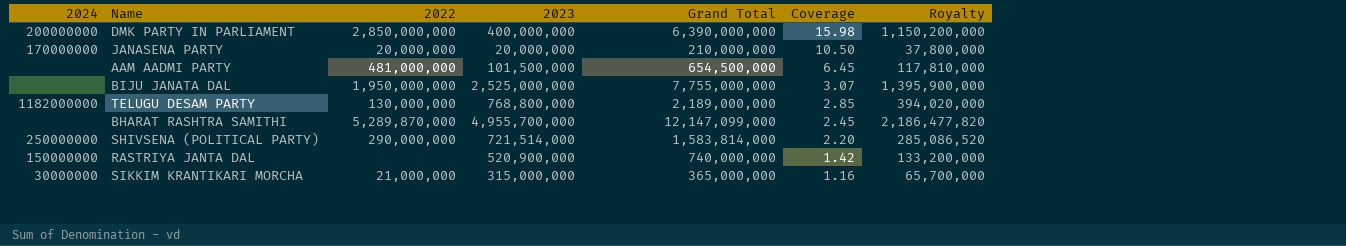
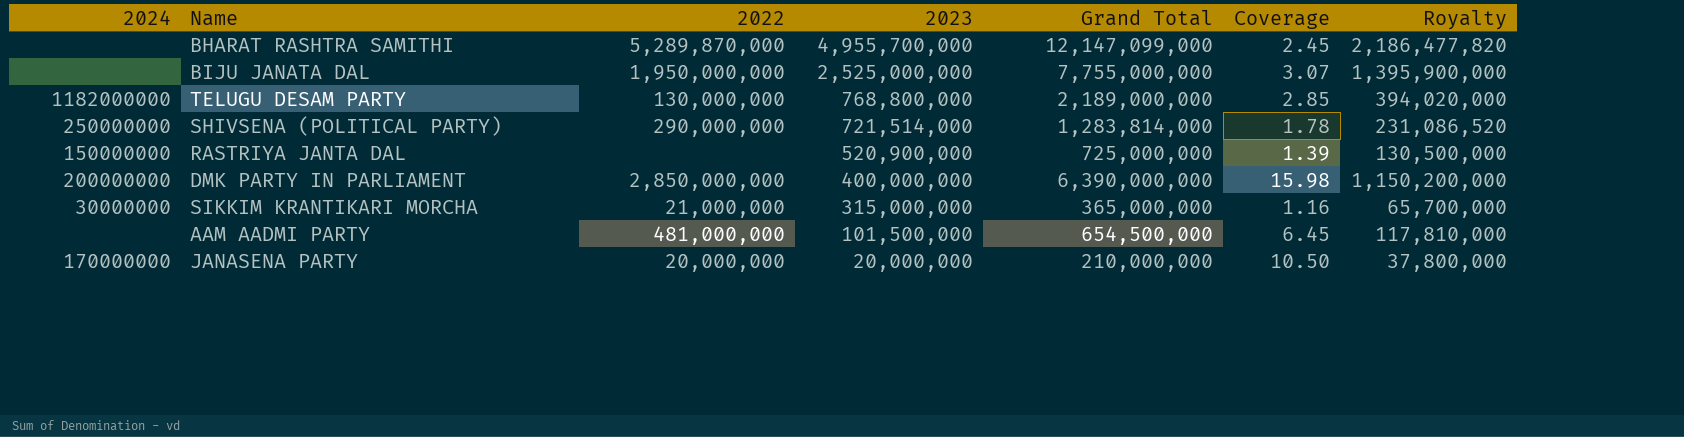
row order: Coverage descending -> 2023 descending
SHIVSENA (POLITICAL PARTY) | Grand Total: 1,583,814,000 -> 1,283,814,000
SHIVSENA (POLITICAL PARTY) | Coverage: 2.20 -> 1.78
SHIVSENA (POLITICAL PARTY) | Royalty: 285,086,520 -> 231,086,520
RASTRIYA JANTA DAL | Grand Total: 740,000,000 -> 725,000,000
RASTRIYA JANTA DAL | Coverage: 1.42 -> 1.39
RASTRIYA JANTA DAL | Royalty: 133,200,000 -> 130,500,000

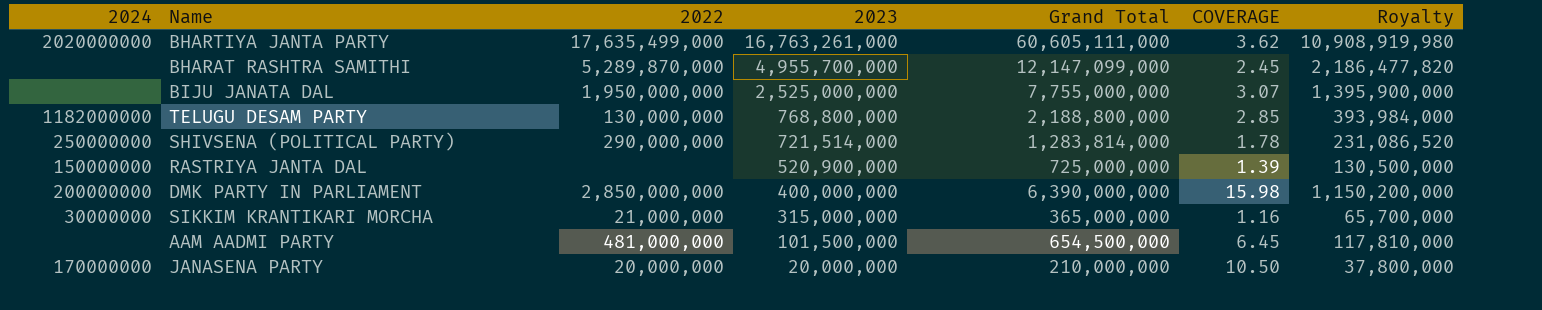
column name: Coverage -> COVERAGE
row BHARTIYA JANTA PARTY: none -> 2020000000 | 17,635,499,000 | 16,763,261,000 | 60,605,111,000 | 3.62 | 10,908,919,980
TELUGU DESAM PARTY | Grand Total: 2,189,000,000 -> 2,188,800,000
TELUGU DESAM PARTY | Royalty: 394,020,000 -> 393,984,000

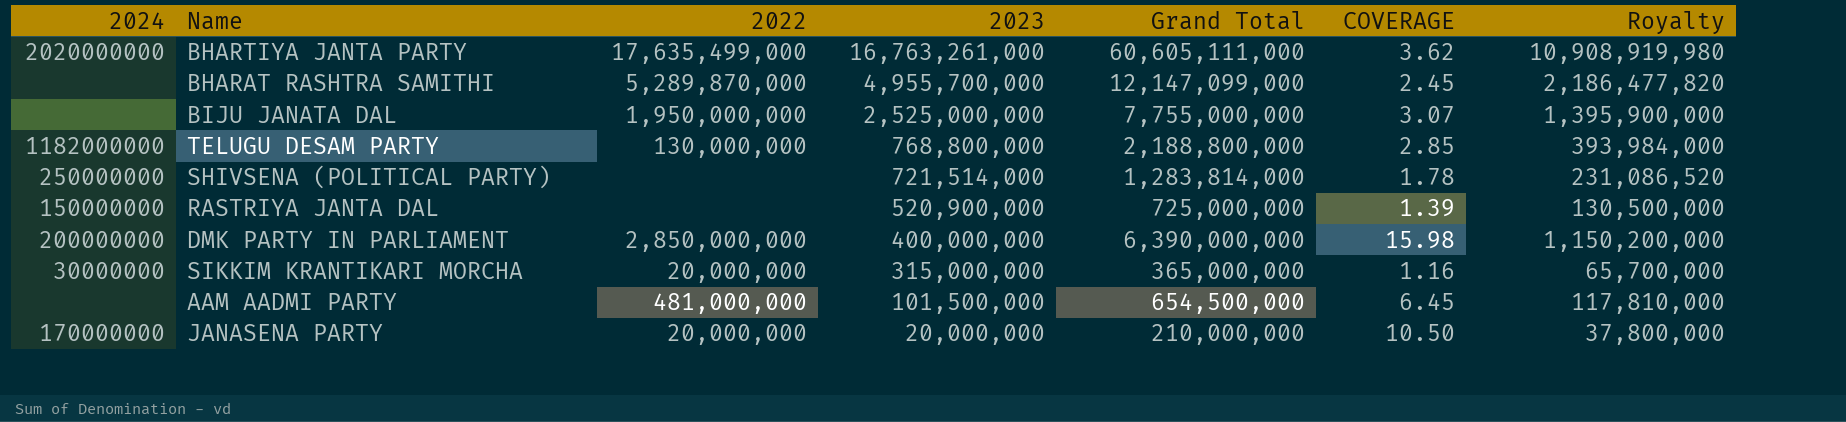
SHIVSENA (POLITICAL PARTY) | 2022: 290,000,000 -> none
SIKKIM KRANTIKARI MORCHA | 2022: 21,000,000 -> 20,000,000

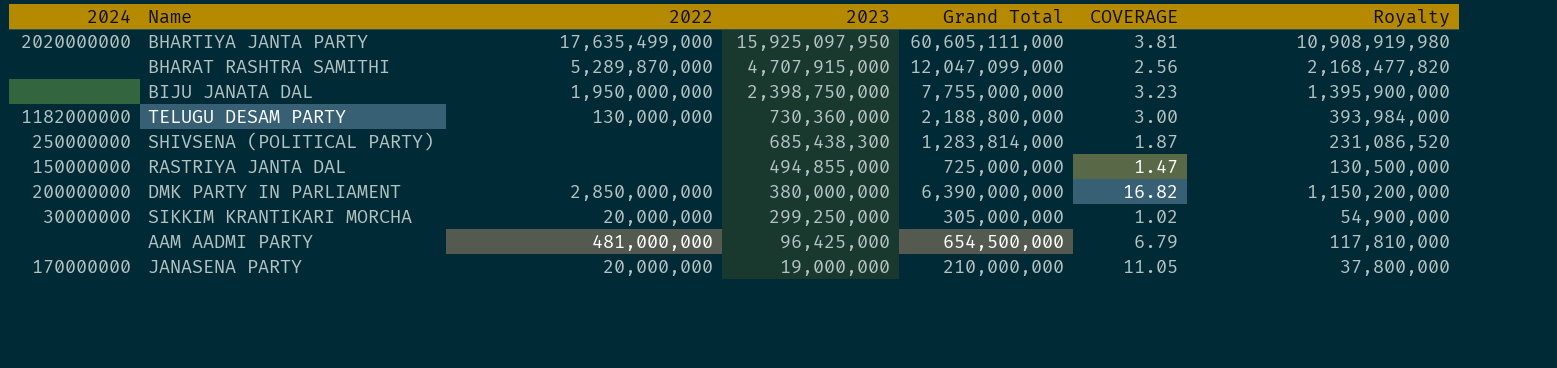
BHARTIYA JANTA PARTY | 2023: 16,763,261,000 -> 15,925,097,950
BHARTIYA JANTA PARTY | COVERAGE: 3.62 -> 3.81
BHARAT RASHTRA SAMITHI | 2023: 4,955,700,000 -> 4,707,915,000
BHARAT RASHTRA SAMITHI | Grand Total: 12,147,099,000 -> 12,047,099,000
BHARAT RASHTRA SAMITHI | COVERAGE: 2.45 -> 2.56
BHARAT RASHTRA SAMITHI | Royalty: 2,186,477,820 -> 2,168,477,820
BIJU JANATA DAL | 2023: 2,525,000,000 -> 2,398,750,000
BIJU JANATA DAL | COVERAGE: 3.07 -> 3.23
TELUGU DESAM PARTY | 2023: 768,800,000 -> 730,360,000
TELUGU DESAM PARTY | COVERAGE: 2.85 -> 3.00
SHIVSENA (POLITICAL PARTY) | 2023: 721,514,000 -> 685,438,300
SHIVSENA (POLITICAL PARTY) | COVERAGE: 1.78 -> 1.87
RASTRIYA JANTA DAL | 2023: 520,900,000 -> 494,855,000
RASTRIYA JANTA DAL | COVERAGE: 1.39 -> 1.47
DMK PARTY IN PARLIAMENT | 2023: 400,000,000 -> 380,000,000
DMK PARTY IN PARLIAMENT | COVERAGE: 15.98 -> 16.82
SIKKIM KRANTIKARI MORCHA | 2023: 315,000,000 -> 299,250,000
SIKKIM KRANTIKARI MORCHA | Grand Total: 365,000,000 -> 305,000,000
SIKKIM KRANTIKARI MORCHA | COVERAGE: 1.16 -> 1.02
SIKKIM KRANTIKARI MORCHA | Royalty: 65,700,000 -> 54,900,000
AAM AADMI PARTY | 2023: 101,500,000 -> 96,425,000
AAM AADMI PARTY | COVERAGE: 6.45 -> 6.79
JANASENA PARTY | 2023: 20,000,000 -> 19,000,000
JANASENA PARTY | COVERAGE: 10.50 -> 11.05

